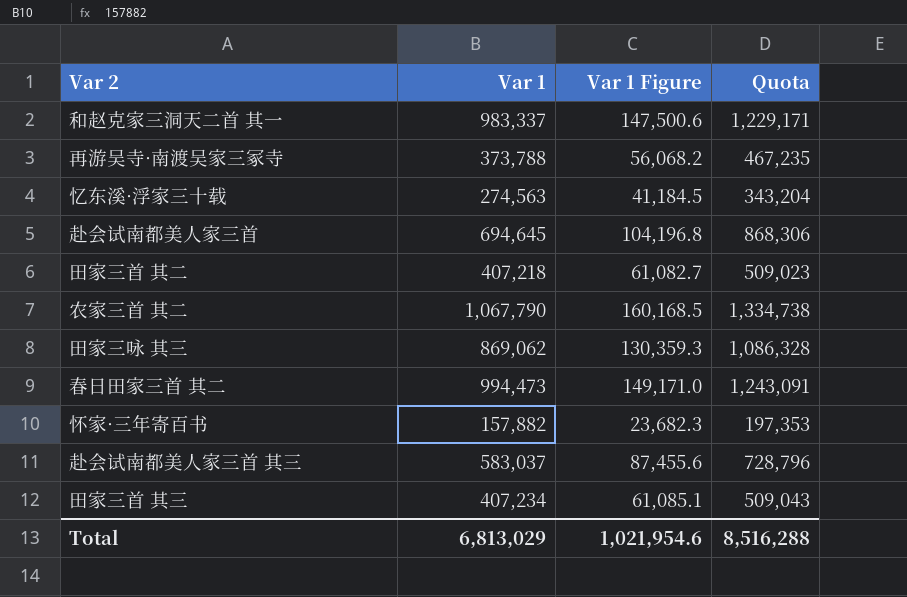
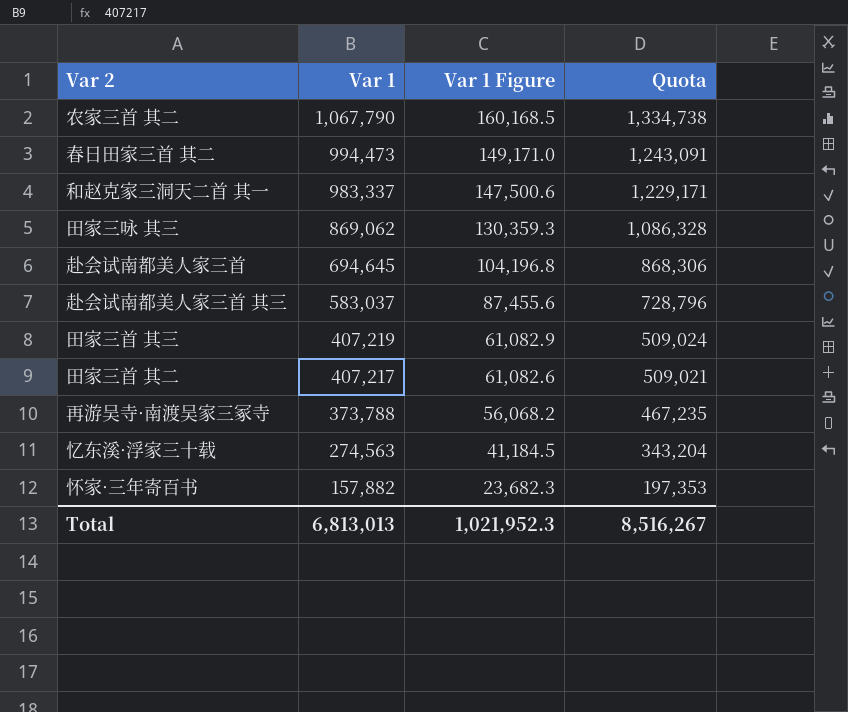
row order: none -> Var 1 descending
田家三首 其三 | Var 1: 407,234 -> 407,219
田家三首 其三 | Var 1 Figure: 61,085.1 -> 61,082.9
田家三首 其三 | Quota: 509,043 -> 509,024
田家三首 其二 | Var 1: 407,218 -> 407,217
田家三首 其二 | Var 1 Figure: 61,082.7 -> 61,082.6
田家三首 其二 | Quota: 509,023 -> 509,021
Total | Var 1: 6,813,029 -> 6,813,013
Total | Var 1 Figure: 1,021,954.6 -> 1,021,952.3
Total | Quota: 8,516,288 -> 8,516,267

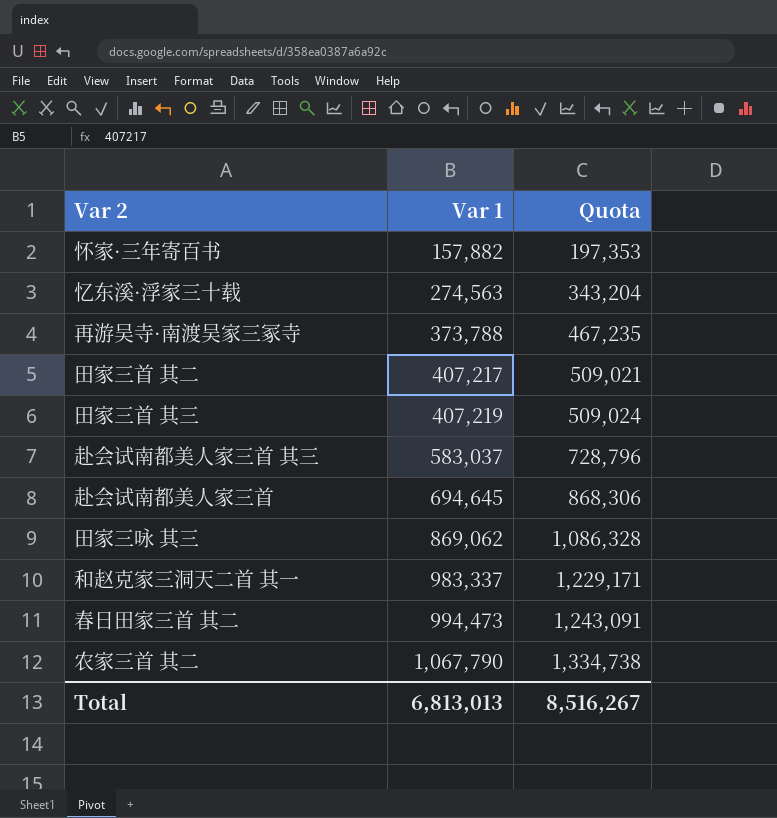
row order: Var 1 descending -> Var 1 ascending
column Var 1 Figure | formula: [Var 1] * 0.15 -> none

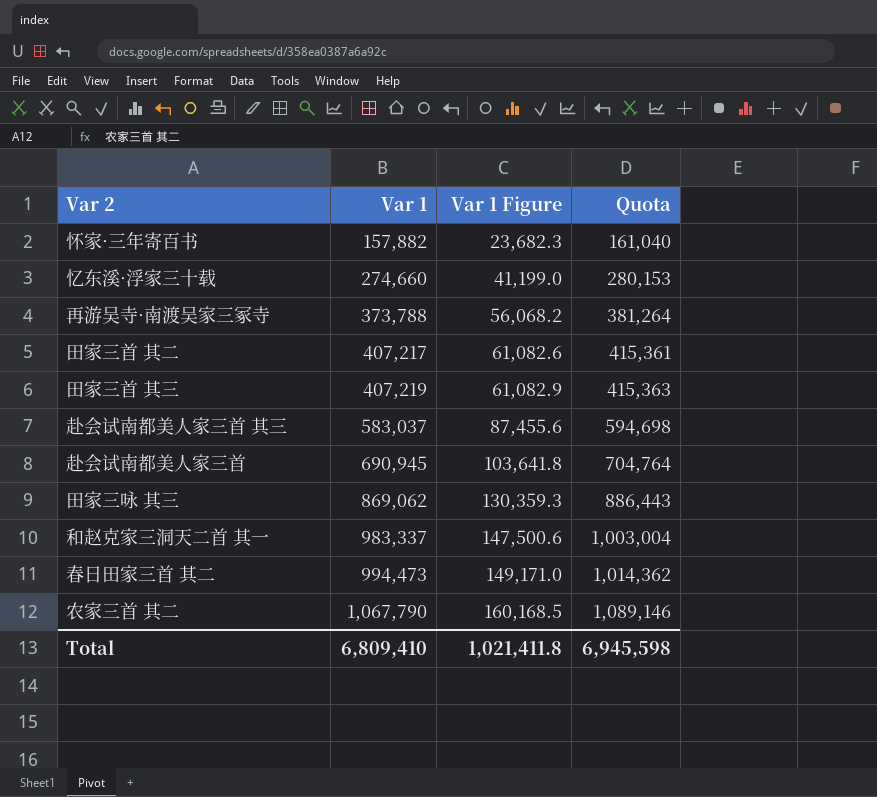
column Var 1 Figure | formula: none -> [Var 1] * 0.15
column Quota | formula: [Var 1] * 1.25 -> [Var 1] * 1.02
忆东溪·浮家三十载 | Var 1: 274,563 -> 274,660
赴会试南都美人家三首 | Var 1: 694,645 -> 690,945
Total | Var 1: 6,813,013 -> 6,809,410
Total | Quota: 8,516,267 -> 6,945,598

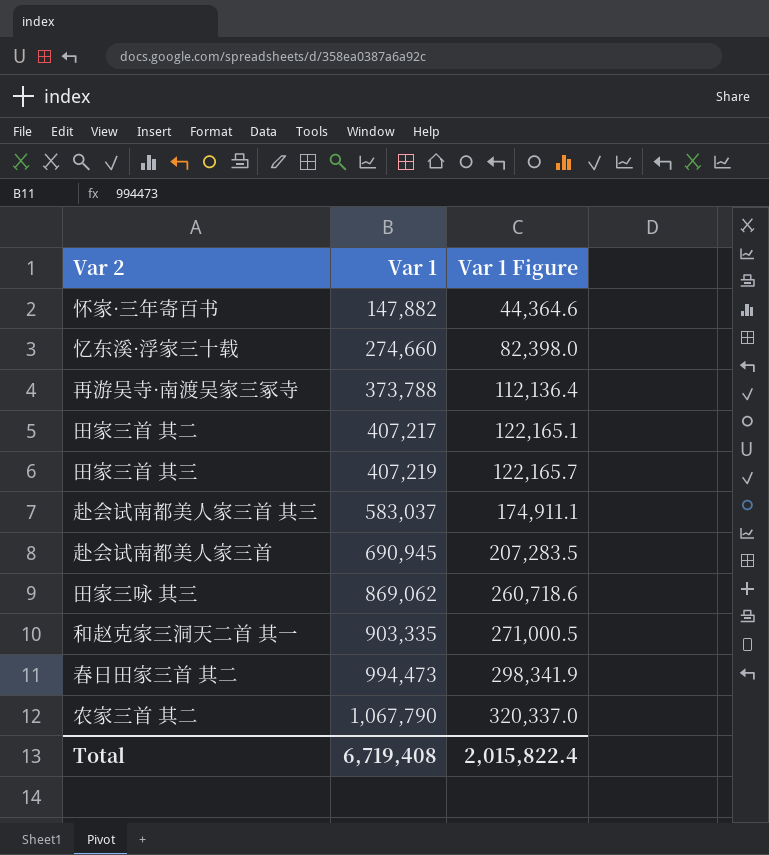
column Quota | formula: [Var 1] * 1.02 -> none
column Var 1 Figure | formula: [Var 1] * 0.15 -> [Var 1] * 0.3
怀家·三年寄百书 | Var 1: 157,882 -> 147,882
和赵克家三洞天二首 其一 | Var 1: 983,337 -> 903,335
Total | Var 1: 6,809,410 -> 6,719,408
Total | Var 1 Figure: 1,021,411.8 -> 2,015,822.4

